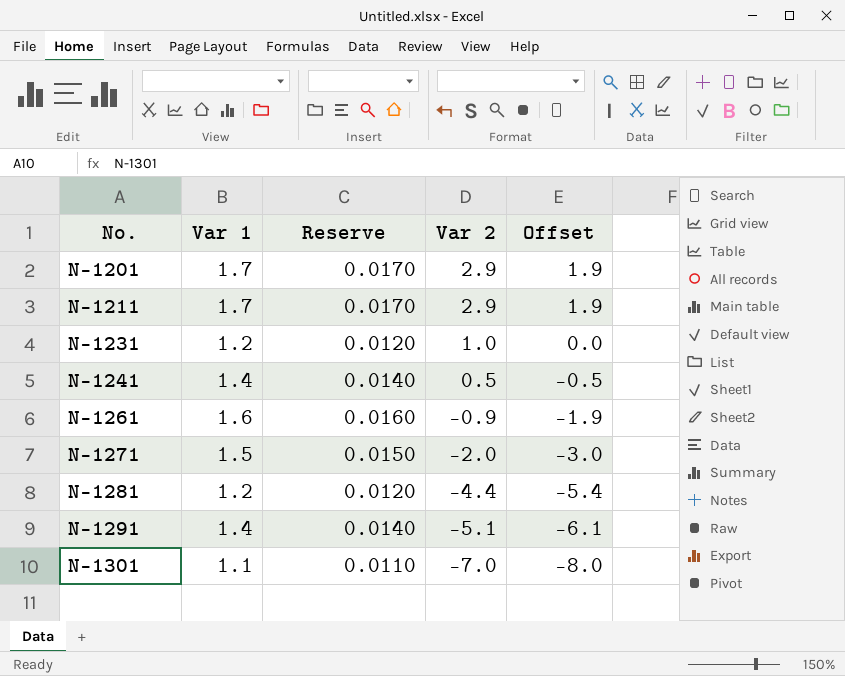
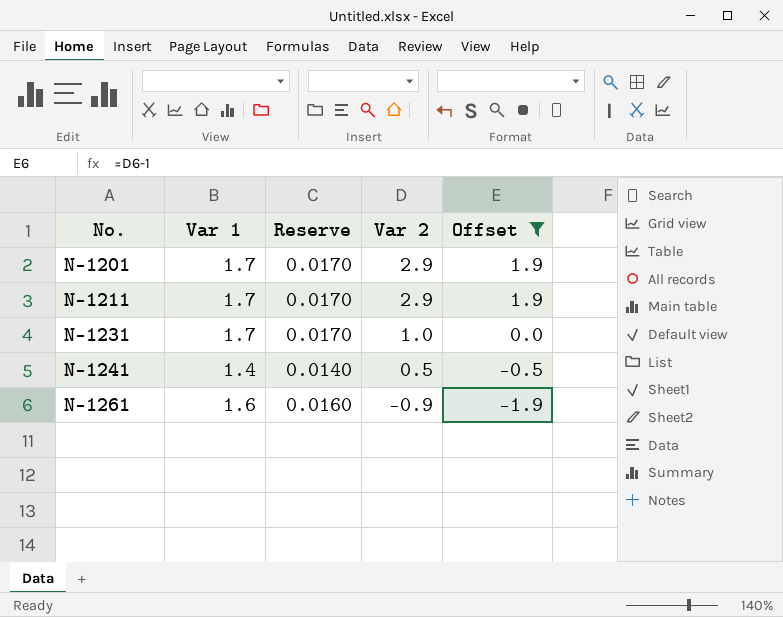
filter: none -> Offset >= -1.9
N-1231 | Var 1: 1.2 -> 1.7
N-1231 | Reserve: 0.0120 -> 0.0170

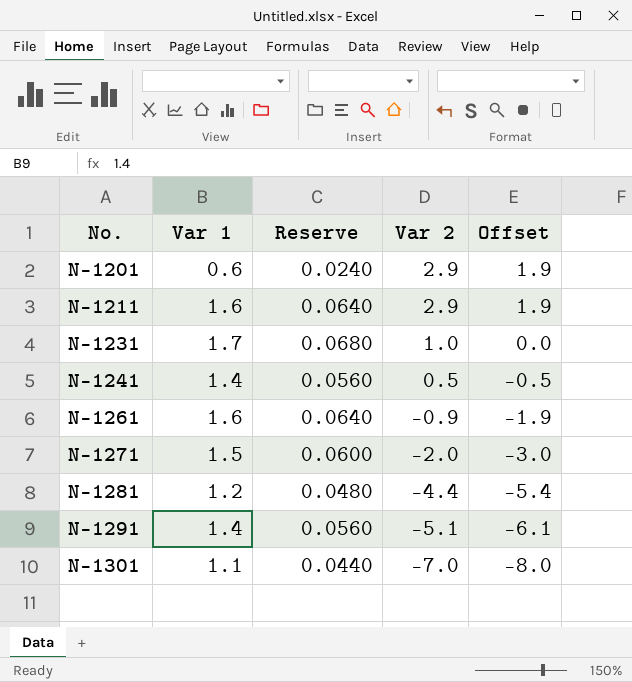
filter: Offset >= -1.9 -> none
column Reserve | formula: [Var 1] * 0.01 -> [Var 1] * 0.04
N-1201 | Var 1: 1.7 -> 0.6
N-1211 | Var 1: 1.7 -> 1.6

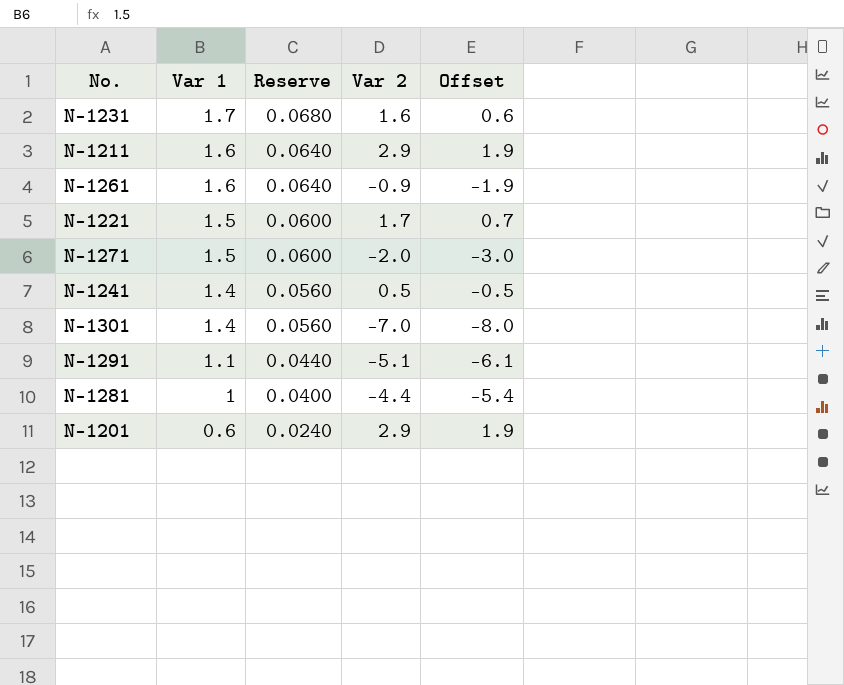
row order: No. ascending -> Var 1 descending
N-1231 | Var 2: 1.0 -> 1.6
N-1231 | Offset: 0.0 -> 0.6
row N-1221: none -> 1.5 | 0.0600 | 1.7 | 0.7
N-1301 | Var 1: 1.1 -> 1.4
N-1301 | Reserve: 0.0440 -> 0.0560
N-1291 | Var 1: 1.4 -> 1.1
N-1291 | Reserve: 0.0560 -> 0.0440
N-1281 | Var 1: 1.2 -> 1
N-1281 | Reserve: 0.0480 -> 0.0400

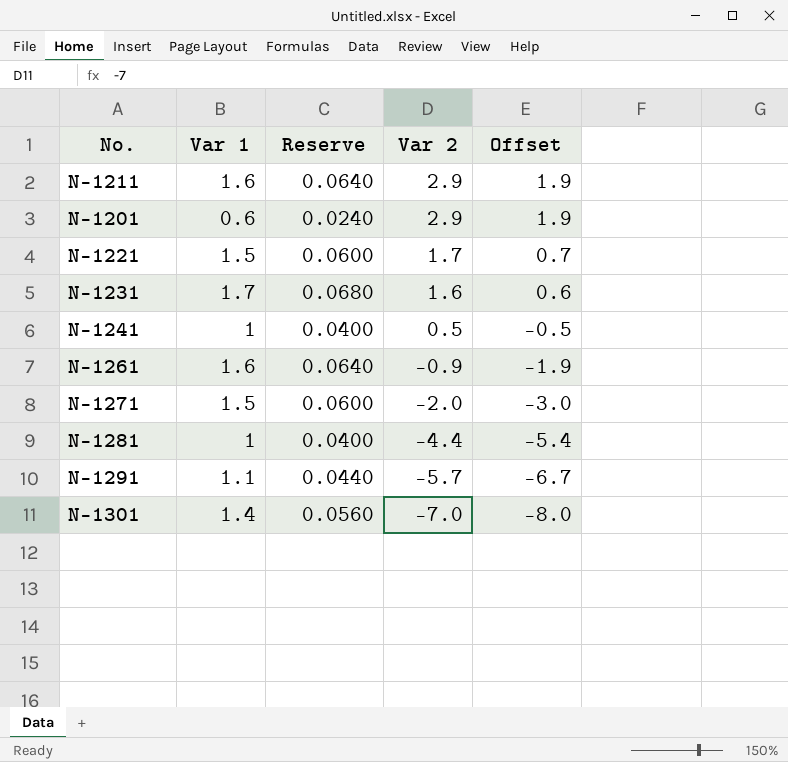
row order: Var 1 descending -> Var 2 descending
N-1241 | Var 1: 1.4 -> 1
N-1241 | Reserve: 0.0560 -> 0.0400
N-1291 | Var 2: -5.1 -> -5.7
N-1291 | Offset: -6.1 -> -6.7

